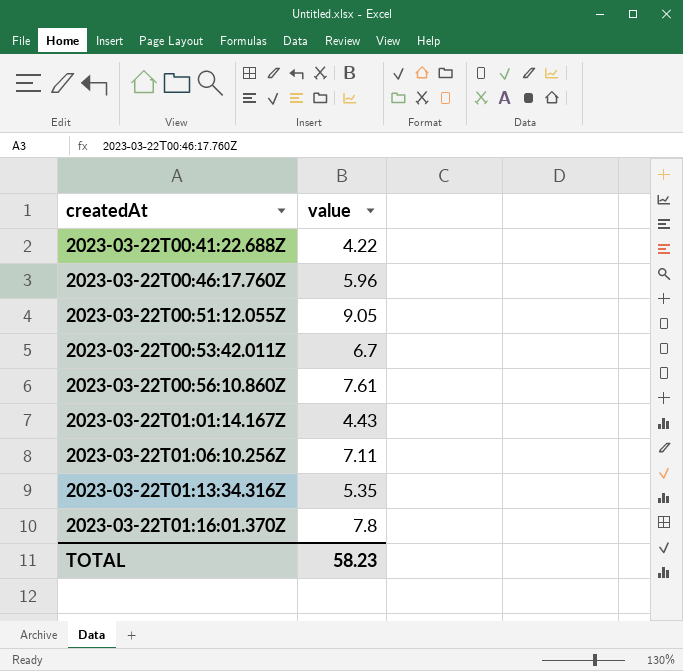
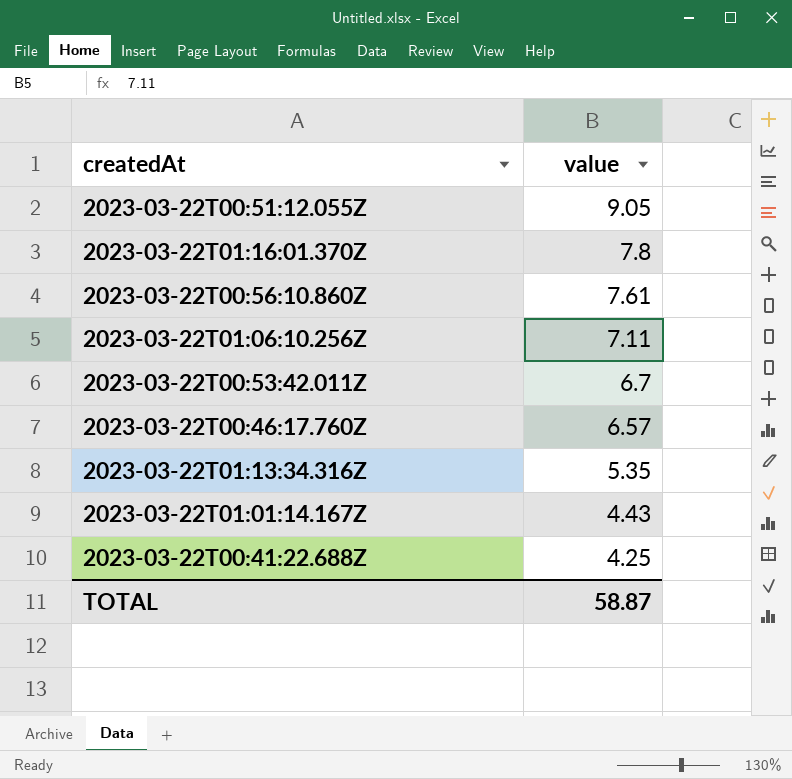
row order: createdAt ascending -> value descending
2023-03-22T00:46:17.760Z | value: 5.96 -> 6.57
2023-03-22T00:41:22.688Z | value: 4.22 -> 4.25
TOTAL | value: 58.23 -> 58.87

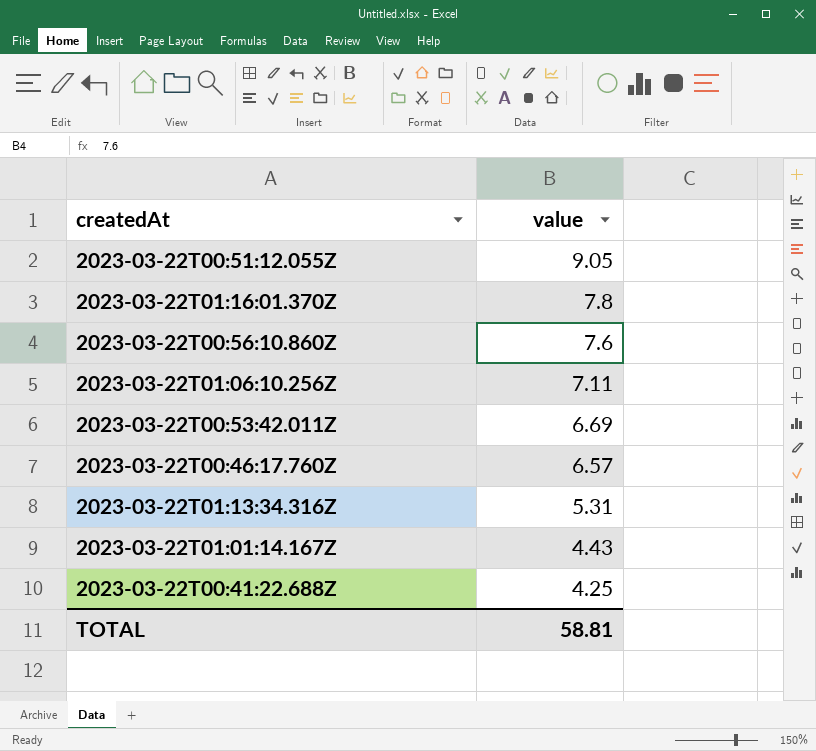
2023-03-22T00:56:10.860Z | value: 7.61 -> 7.6
2023-03-22T00:53:42.011Z | value: 6.7 -> 6.69
2023-03-22T01:13:34.316Z | value: 5.35 -> 5.31
TOTAL | value: 58.87 -> 58.81

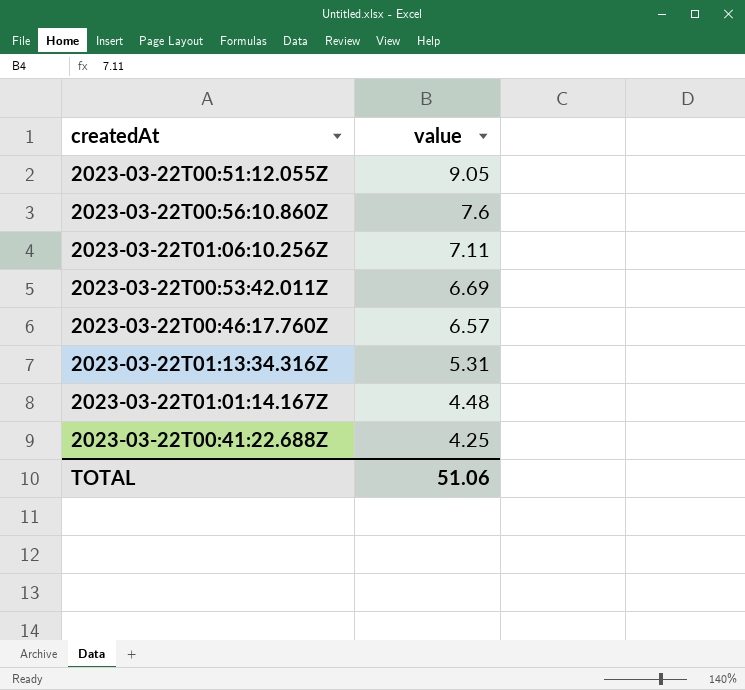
row 2023-03-22T01:16:01.370Z: 7.8 -> none
2023-03-22T01:01:14.167Z | value: 4.43 -> 4.48
TOTAL | value: 58.81 -> 51.06

